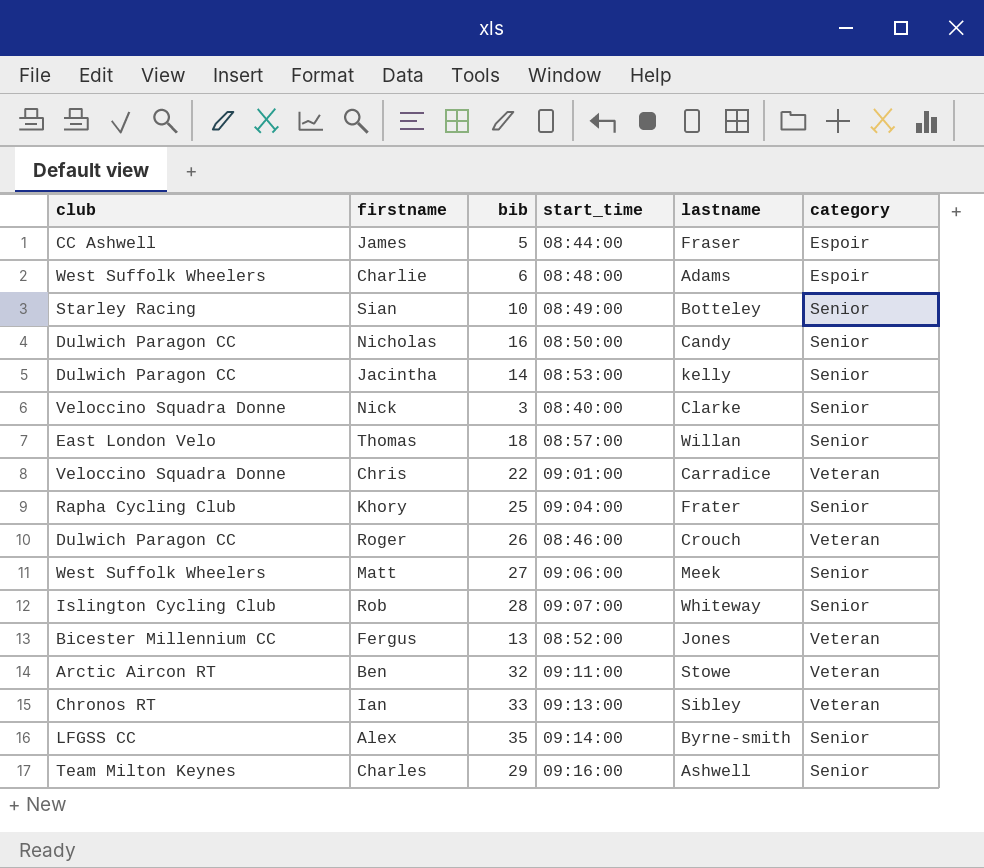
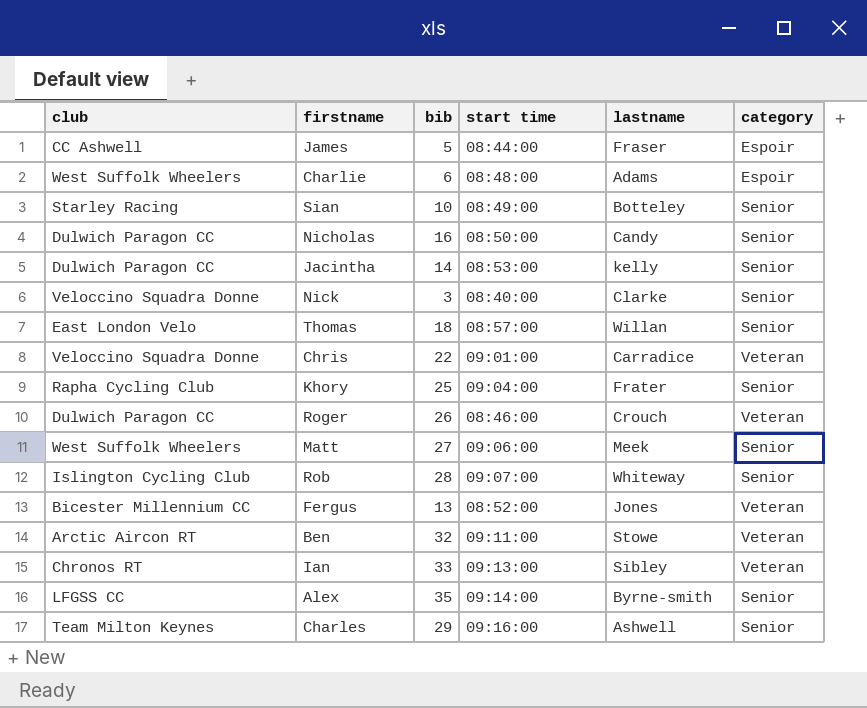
column name: start_time -> start time

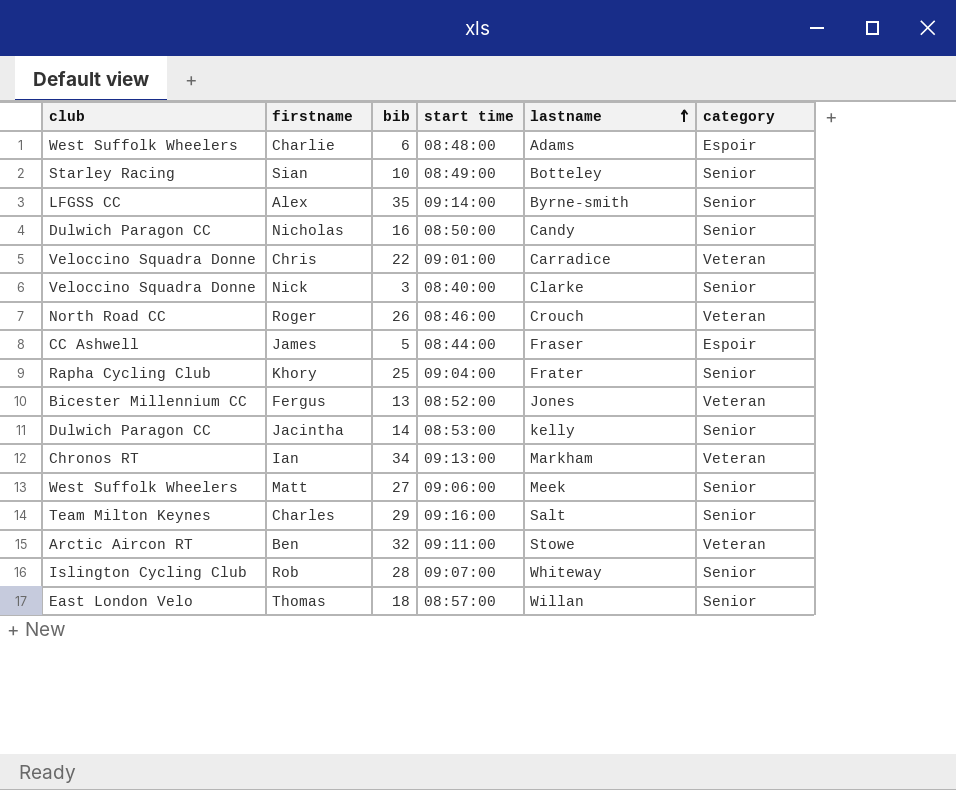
row order: none -> lastname ascending
Roger | club: Dulwich Paragon CC -> North Road CC
Ian | bib: 33 -> 34
Ian | lastname: Sibley -> Markham
Charles | lastname: Ashwell -> Salt

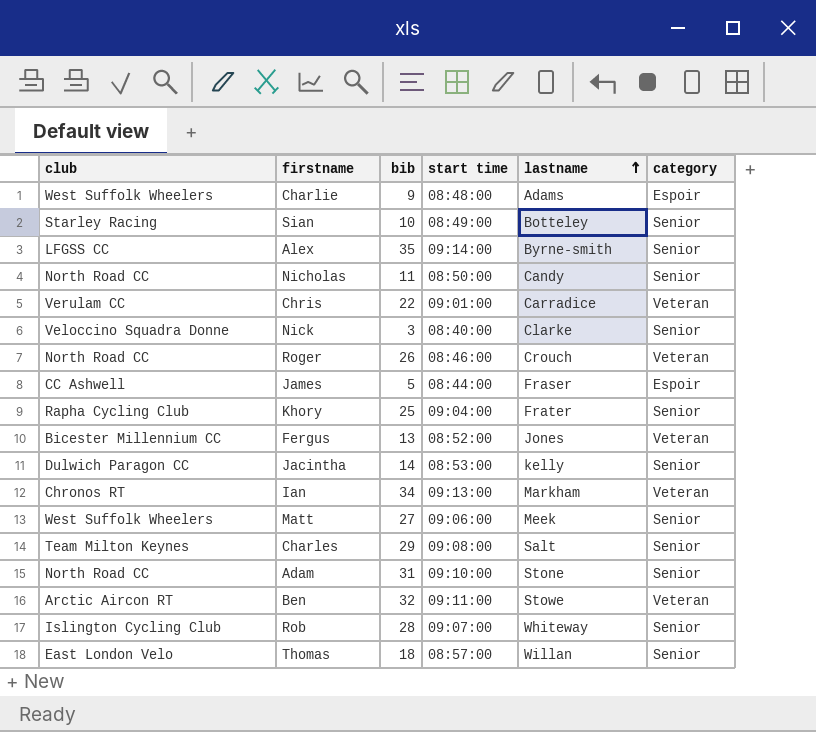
Charlie | bib: 6 -> 9
Nicholas | club: Dulwich Paragon CC -> North Road CC
Nicholas | bib: 16 -> 11
Chris | club: Veloccino Squadra Donne -> Verulam CC
Charles | start time: 09:16:00 -> 09:08:00
row Adam: none -> North Road CC | 31 | 09:10:00 | Stone | Senior

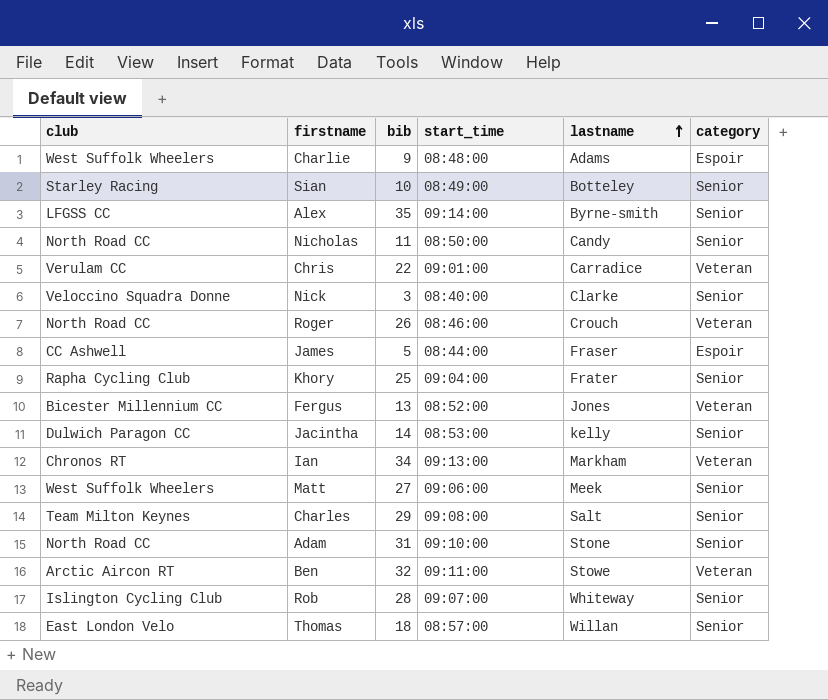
column name: start time -> start_time

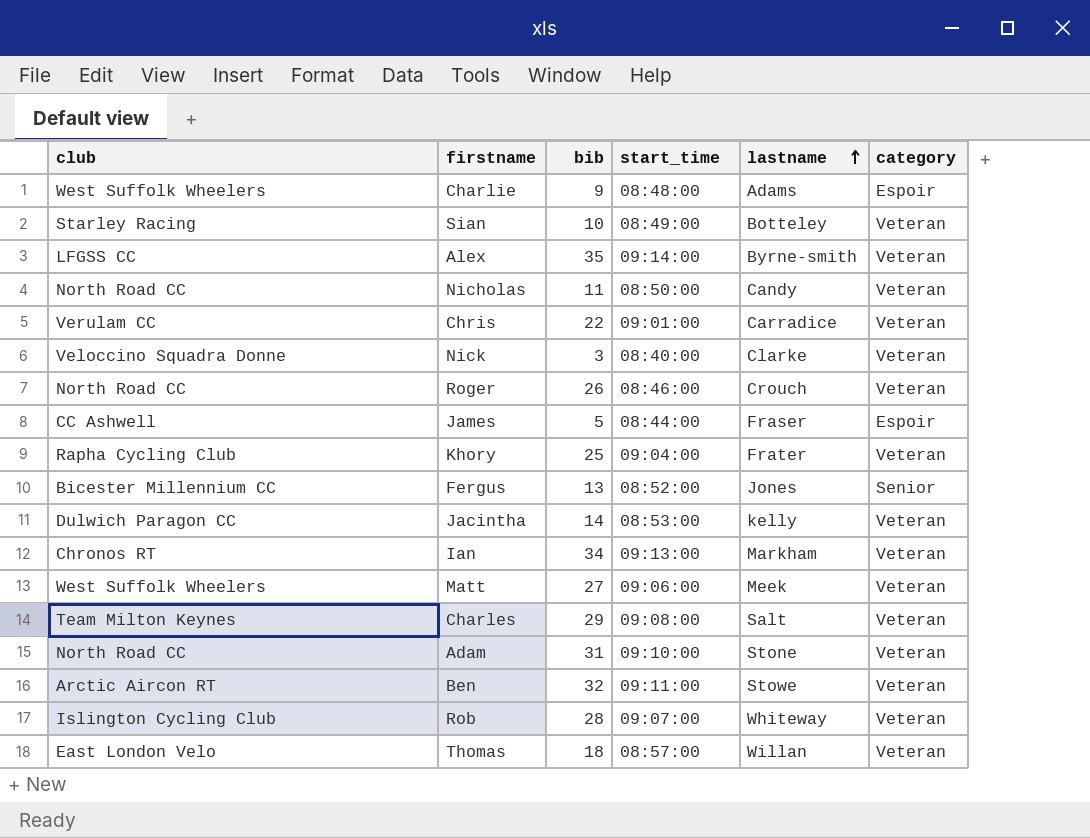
Sian | category: Senior -> Veteran
Alex | category: Senior -> Veteran
Nicholas | category: Senior -> Veteran
Nick | category: Senior -> Veteran
Khory | category: Senior -> Veteran
Fergus | category: Veteran -> Senior
Jacintha | category: Senior -> Veteran
Matt | category: Senior -> Veteran
Charles | category: Senior -> Veteran
Adam | category: Senior -> Veteran
Rob | category: Senior -> Veteran
Thomas | category: Senior -> Veteran

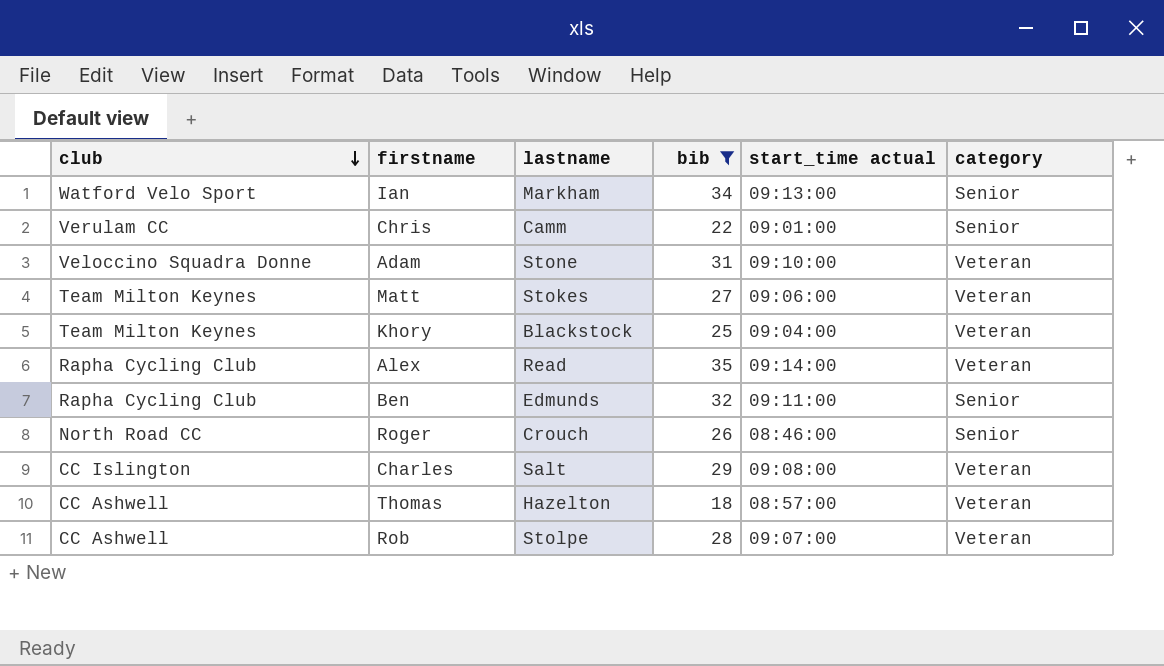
filter: none -> bib >= 18
row order: lastname ascending -> club descending
column lastname | position: 5 -> 3
column name: start_time -> start_time actual
Ian | club: Chronos RT -> Watford Velo Sport
Ian | category: Veteran -> Senior
Chris | lastname: Carradice -> Camm
Chris | category: Veteran -> Senior
Adam | club: North Road CC -> Veloccino Squadra Donne
Matt | club: West Suffolk Wheelers -> Team Milton Keynes
Matt | lastname: Meek -> Stokes
Khory | club: Rapha Cycling Club -> Team Milton Keynes
Khory | lastname: Frater -> Blackstock
Alex | club: LFGSS CC -> Rapha Cycling Club
Alex | lastname: Byrne-smith -> Read
Ben | club: Arctic Aircon RT -> Rapha Cycling Club
Ben | lastname: Stowe -> Edmunds
Ben | category: Veteran -> Senior
Roger | category: Veteran -> Senior
Charles | club: Team Milton Keynes -> CC Islington
Thomas | club: East London Velo -> CC Ashwell
Thomas | lastname: Willan -> Hazelton
Rob | club: Islington Cycling Club -> CC Ashwell
Rob | lastname: Whiteway -> Stolpe

